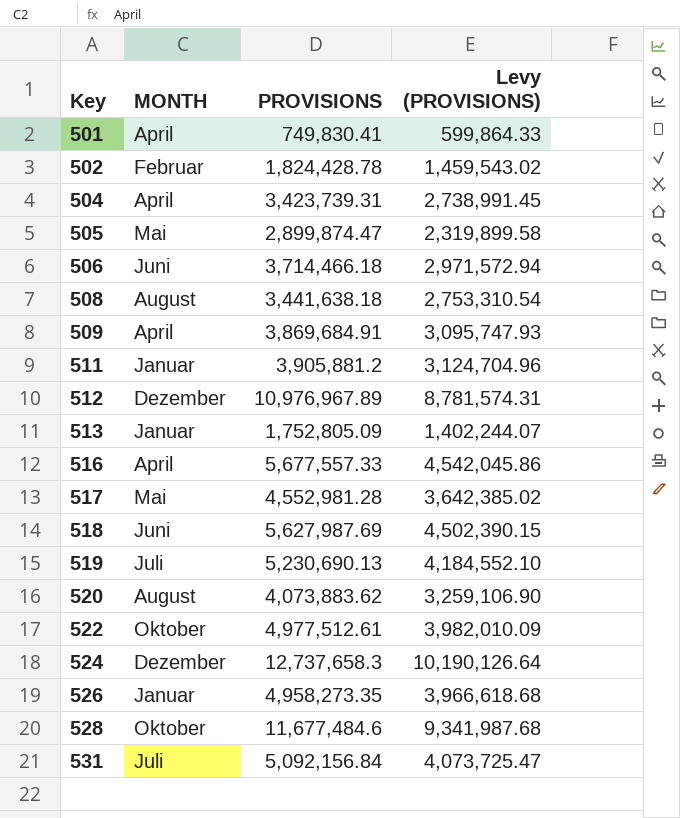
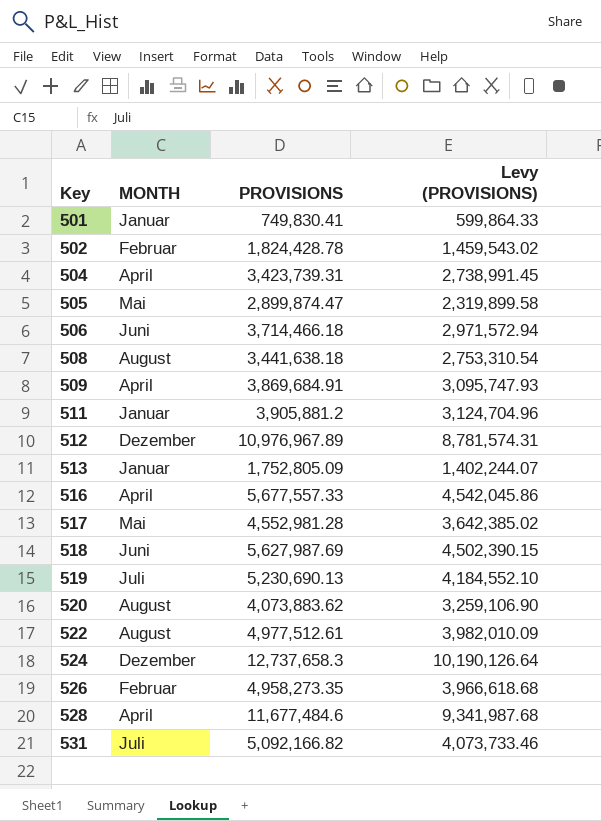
501 | MONTH: April -> Januar
522 | MONTH: Oktober -> August
526 | MONTH: Januar -> Februar
528 | MONTH: Oktober -> April
531 | PROVISIONS: 5,092,156.84 -> 5,092,166.82
531 | Levy (PROVISIONS): 4,073,725.47 -> 4,073,733.46

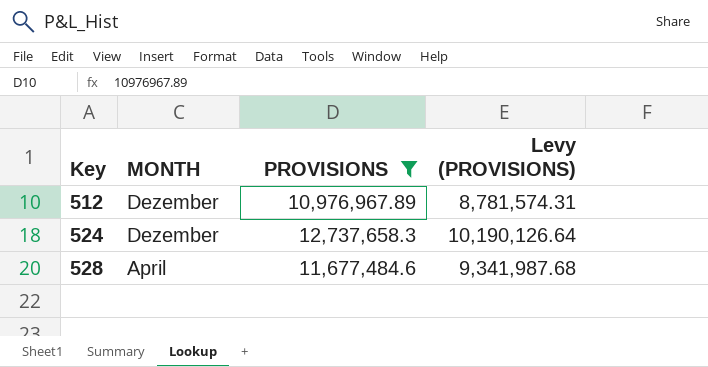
filter: none -> PROVISIONS >= 10,976,967.89

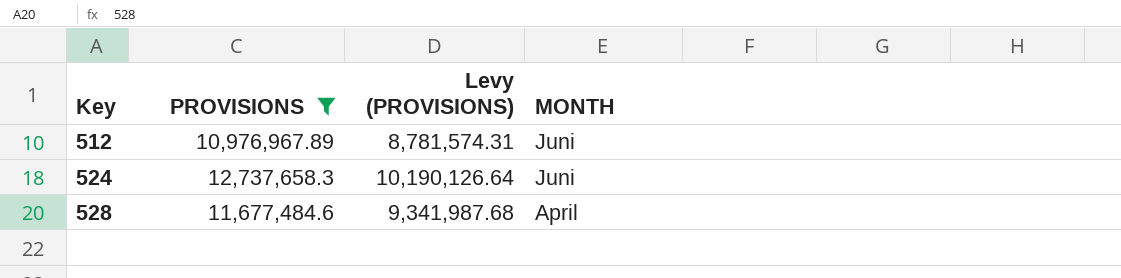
column MONTH | position: 2 -> 4
512 | MONTH: Dezember -> Juni
524 | MONTH: Dezember -> Juni

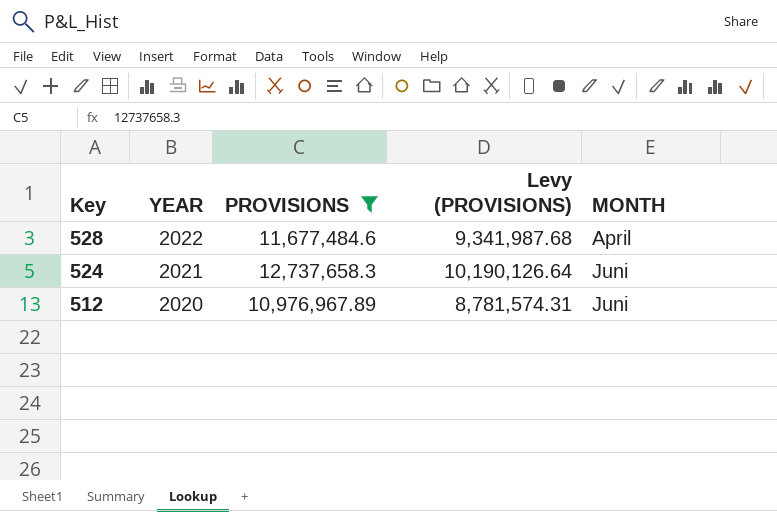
row order: Key ascending -> Key descending
column YEAR | position: none -> 2

